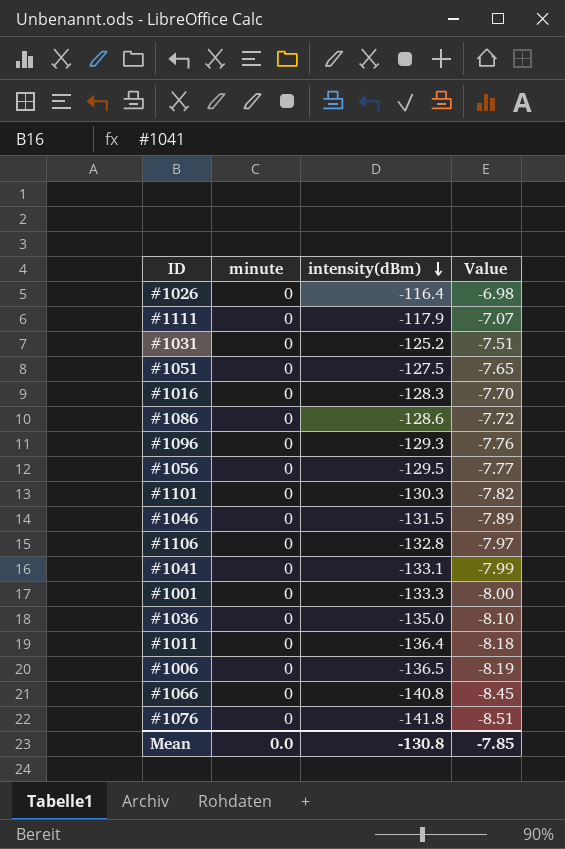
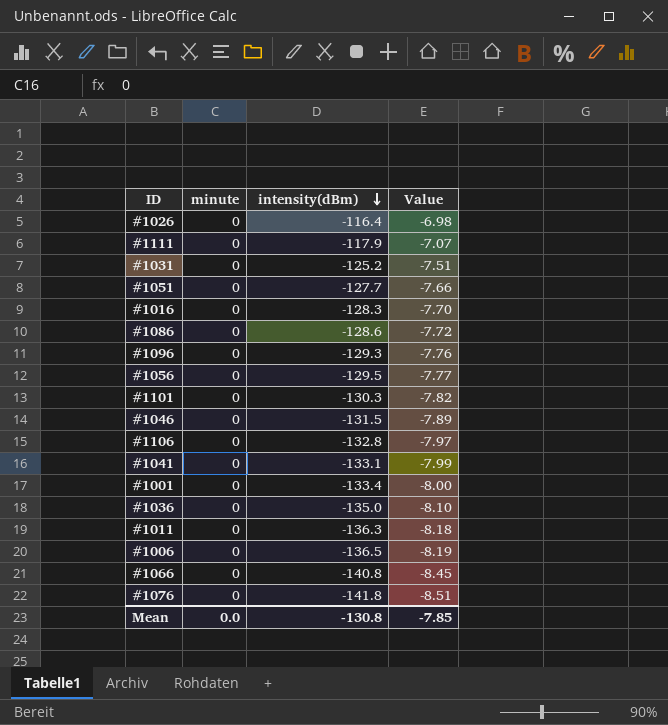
#1051 | intensity(dBm): -127.5 -> -127.7
#1051 | Value: -7.65 -> -7.66
#1001 | intensity(dBm): -133.3 -> -133.4
#1011 | intensity(dBm): -136.4 -> -136.3

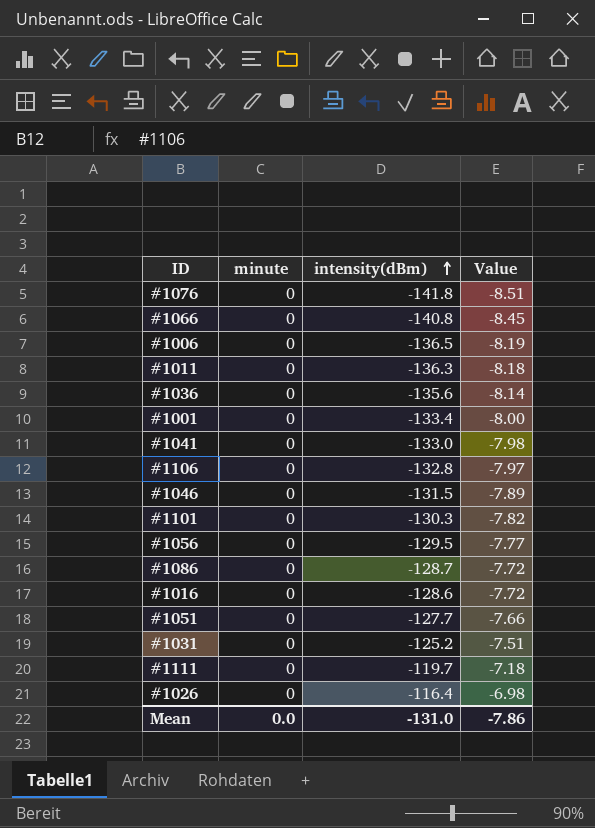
row order: intensity(dBm) descending -> intensity(dBm) ascending
row #1096: 0 | -129.3 | -7.76 -> none
#1036 | intensity(dBm): -135.0 -> -135.6
#1036 | Value: -8.10 -> -8.14
#1041 | intensity(dBm): -133.1 -> -133.0
#1041 | Value: -7.99 -> -7.98
#1086 | intensity(dBm): -128.6 -> -128.7
#1016 | intensity(dBm): -128.3 -> -128.6
#1016 | Value: -7.70 -> -7.72
#1111 | intensity(dBm): -117.9 -> -119.7
#1111 | Value: -7.07 -> -7.18
Mean | intensity(dBm): -130.8 -> -131.0
Mean | Value: -7.85 -> -7.86

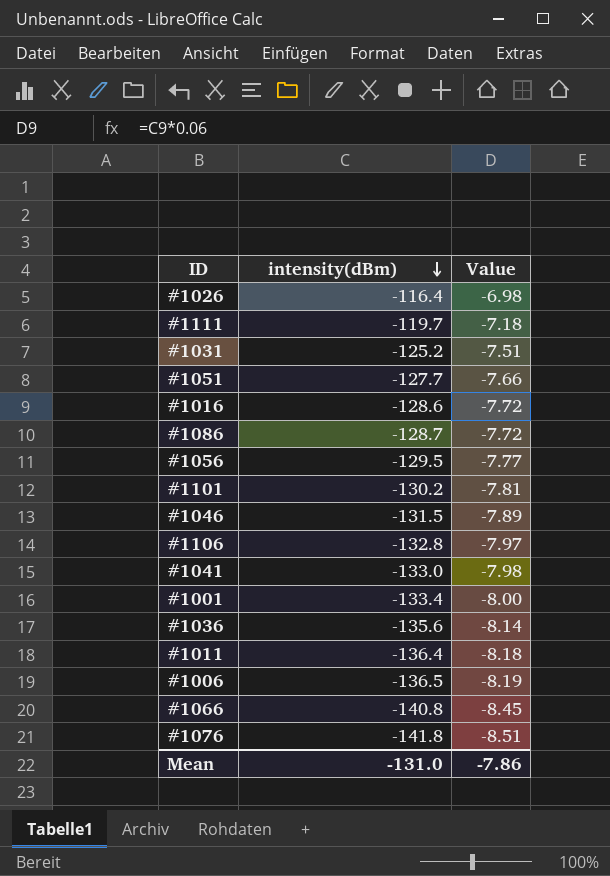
row order: intensity(dBm) ascending -> intensity(dBm) descending
column minute | position: 2 -> none
#1101 | intensity(dBm): -130.3 -> -130.2
#1101 | Value: -7.82 -> -7.81
#1011 | intensity(dBm): -136.3 -> -136.4

